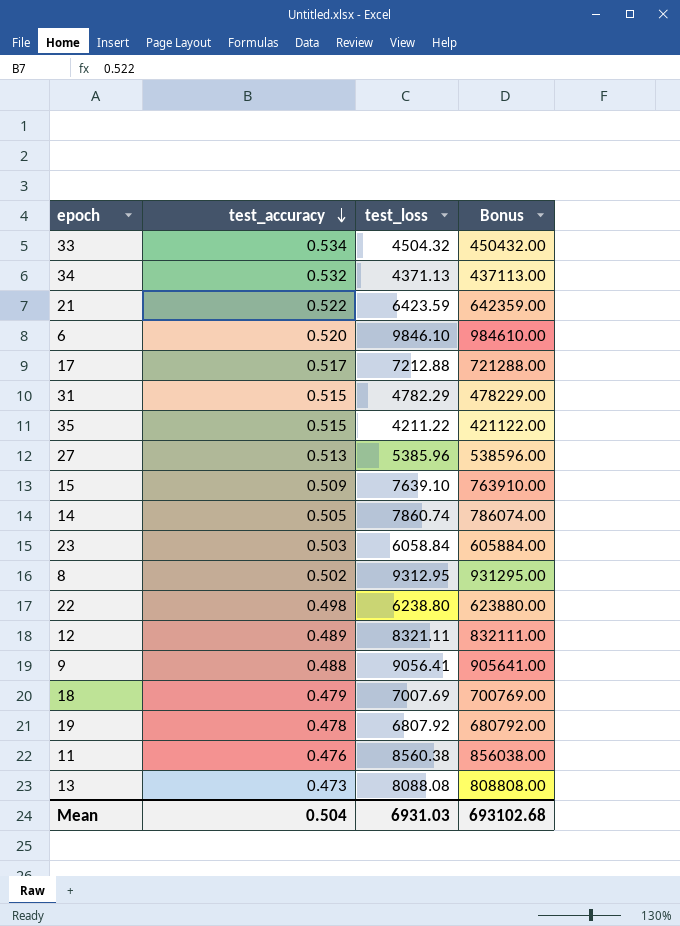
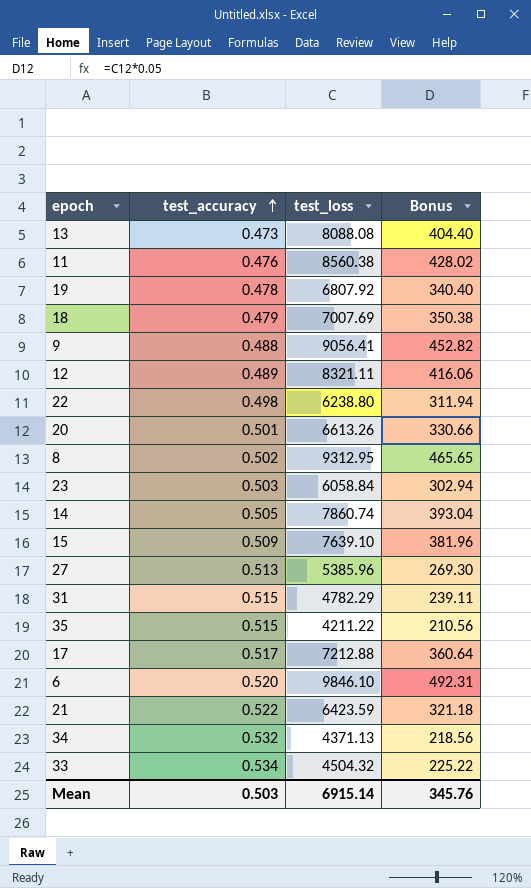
row order: test_accuracy descending -> test_accuracy ascending
column Bonus | formula: [test_loss] * 100 -> [test_loss] * 0.05
row 20: none -> 0.501 | 6613.26 | 330.66
Mean | test_accuracy: 0.504 -> 0.503
Mean | test_loss: 6931.03 -> 6915.14
Mean | Bonus: 693102.68 -> 345.76

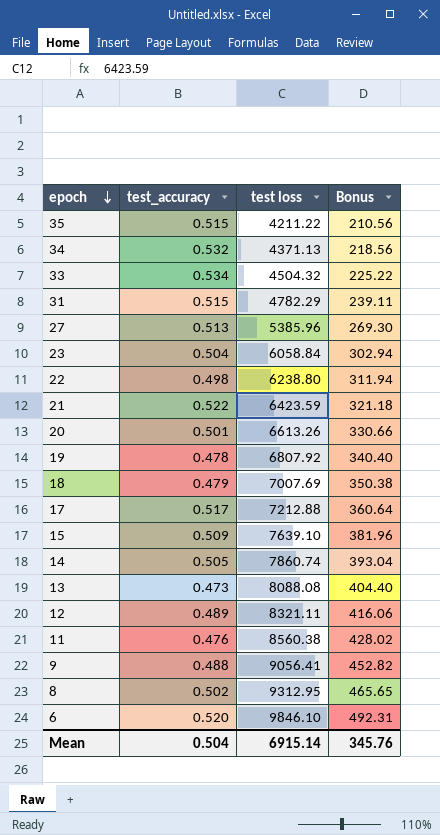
row order: test_accuracy ascending -> epoch descending
column name: test_loss -> test loss
23 | test_accuracy: 0.503 -> 0.504
Mean | test_accuracy: 0.503 -> 0.504

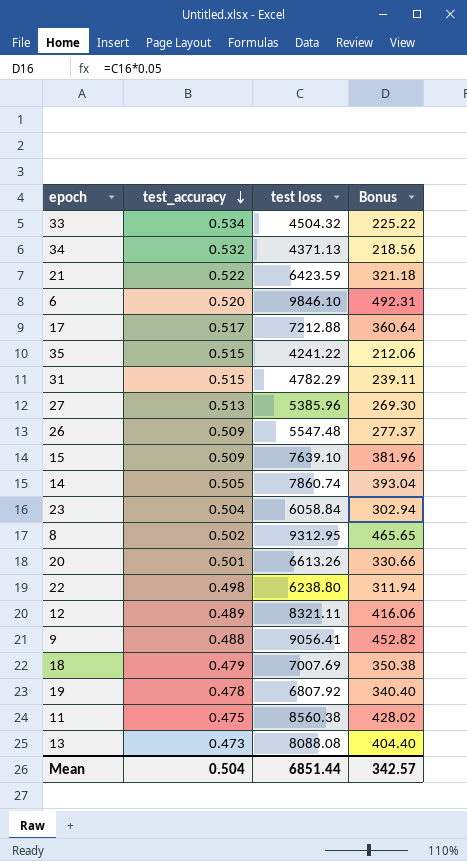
row order: epoch descending -> test_accuracy descending
35 | test loss: 4211.22 -> 4241.22
35 | Bonus: 210.56 -> 212.06
row 26: none -> 0.509 | 5547.48 | 277.37
11 | test_accuracy: 0.476 -> 0.475
Mean | test loss: 6915.14 -> 6851.44
Mean | Bonus: 345.76 -> 342.57

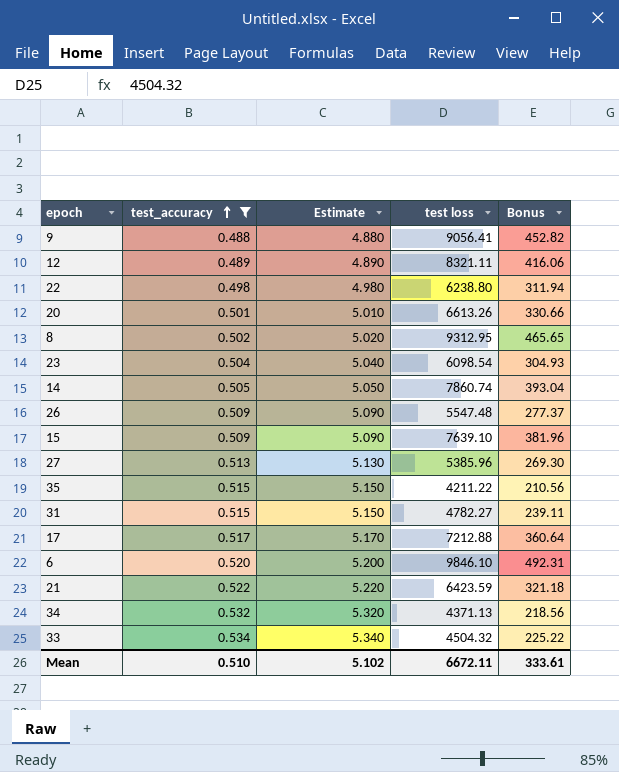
filter: none -> test_accuracy >= 0.488
row order: test_accuracy descending -> test_accuracy ascending
column Estimate | formula: none -> [test_accuracy] * 10
23 | test loss: 6058.84 -> 6098.54
23 | Bonus: 302.94 -> 304.93
35 | test loss: 4241.22 -> 4211.22
35 | Bonus: 212.06 -> 210.56
31 | test loss: 4782.29 -> 4782.27
Mean | test_accuracy: 0.504 -> 0.510
Mean | test loss: 6851.44 -> 6672.11
Mean | Bonus: 342.57 -> 333.61

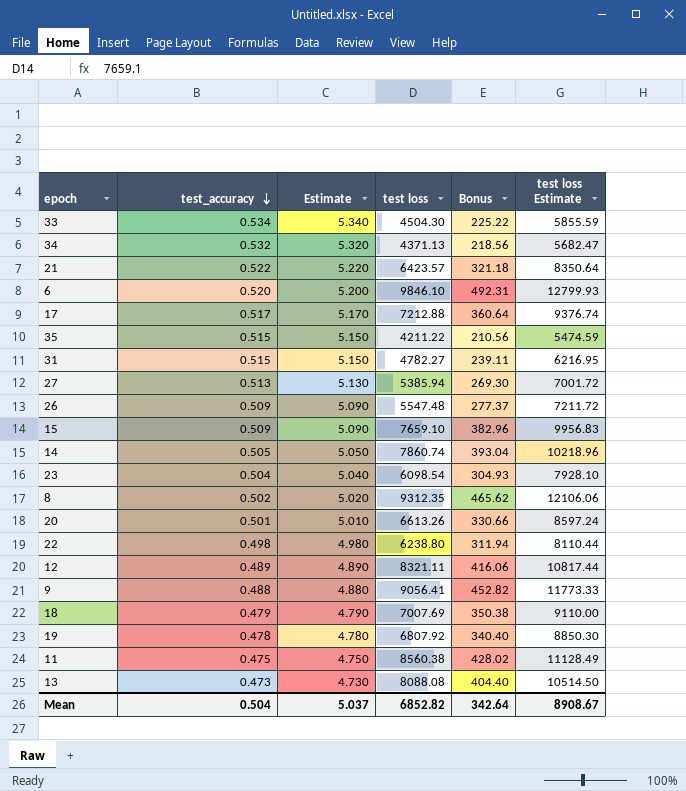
filter: test_accuracy >= 0.488 -> none
row order: test_accuracy ascending -> test_accuracy descending
column test loss Estimate | formula: none -> [test loss] * 1.3
33 | test loss: 4504.32 -> 4504.30
21 | test loss: 6423.59 -> 6423.57
27 | test loss: 5385.96 -> 5385.94
15 | test loss: 7639.10 -> 7659.10
15 | Bonus: 381.96 -> 382.96
8 | test loss: 9312.95 -> 9312.35
8 | Bonus: 465.65 -> 465.62
Mean | test_accuracy: 0.510 -> 0.504
Mean | Estimate: 5.102 -> 5.037
Mean | test loss: 6672.11 -> 6852.82
Mean | Bonus: 333.61 -> 342.64

